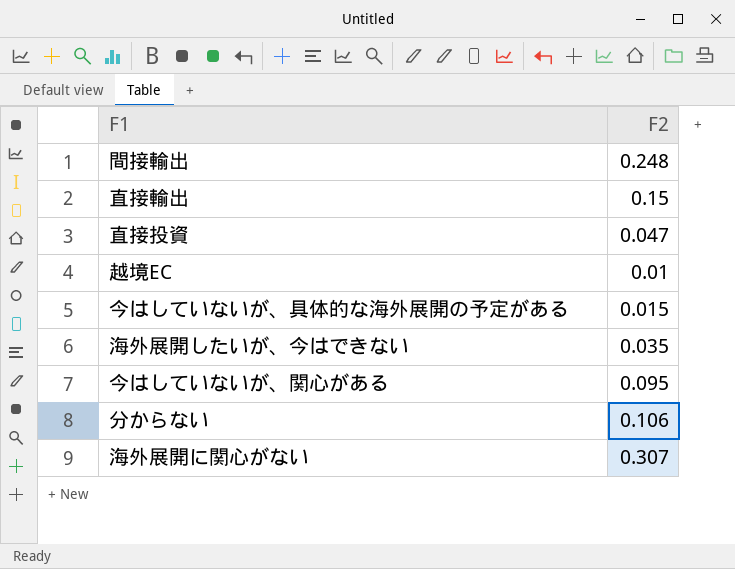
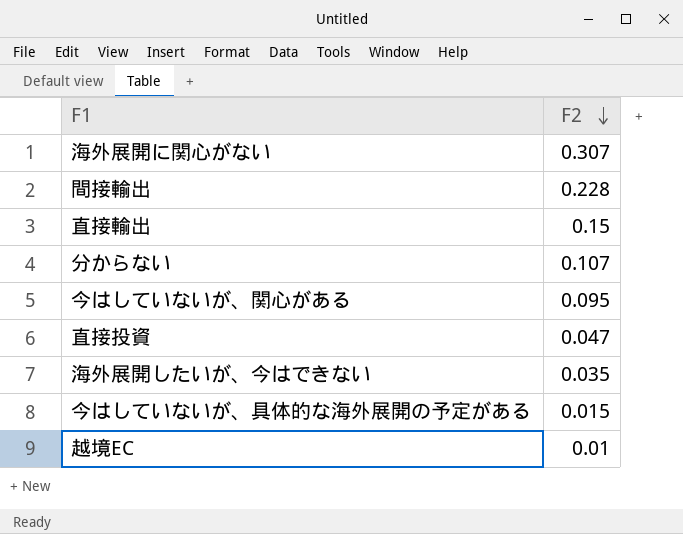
row order: none -> F2 descending
間接輸出 | F2: 0.248 -> 0.228
分からない | F2: 0.106 -> 0.107

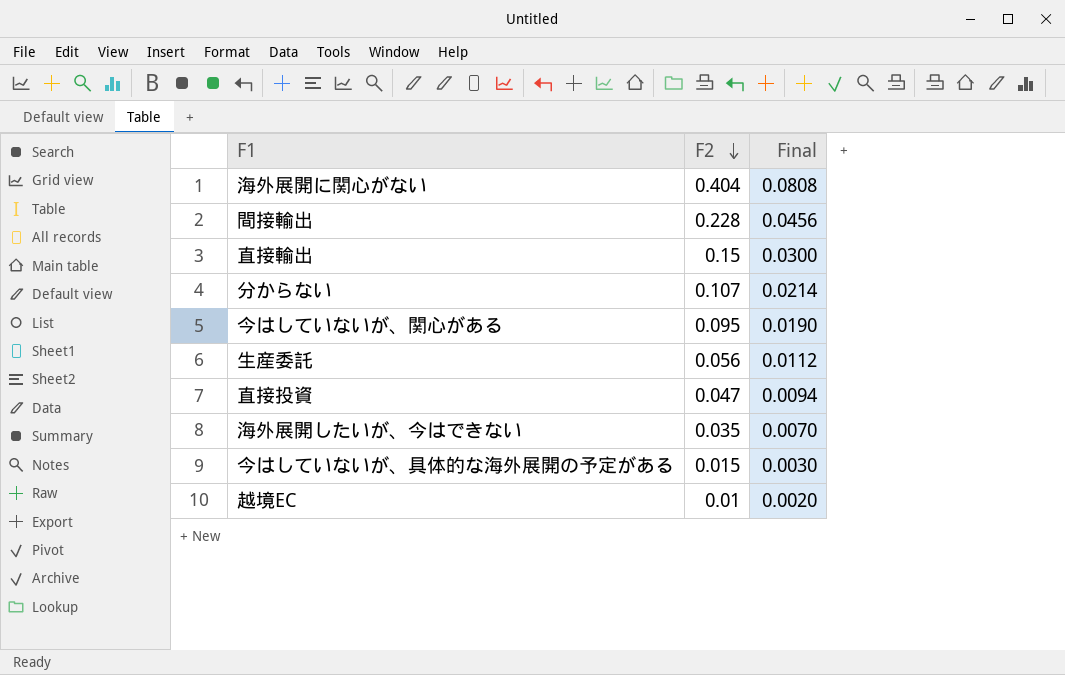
column Final | formula: none -> [F2] * 0.2
海外展開に関心がない | F2: 0.307 -> 0.404
row 生産委託: none -> 0.056 | 0.0112

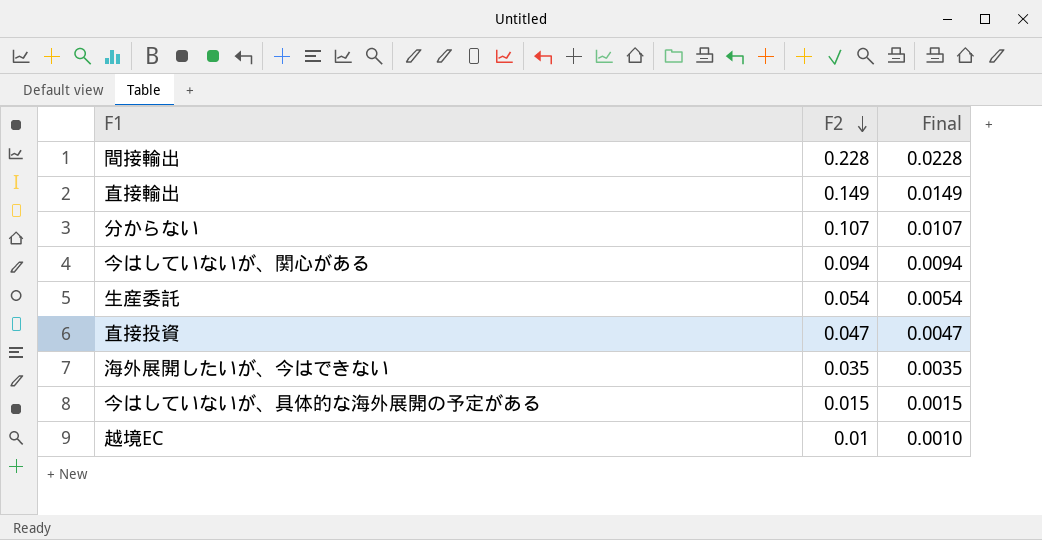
column Final | formula: [F2] * 0.2 -> [F2] * 0.1
row 海外展開に関心がない: 0.404 | 0.0808 -> none
直接輸出 | F2: 0.15 -> 0.149
今はしていないが、関心がある | F2: 0.095 -> 0.094
生産委託 | F2: 0.056 -> 0.054

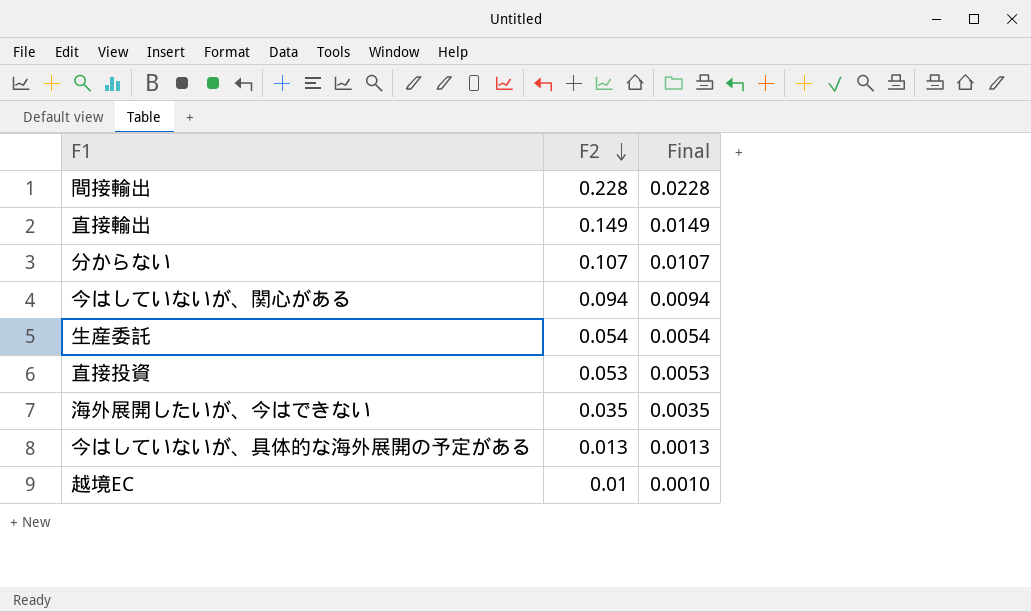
直接投資 | F2: 0.047 -> 0.053
直接投資 | Final: 0.0047 -> 0.0053
今はしていないが、具体的な海外展開の予定がある | F2: 0.015 -> 0.013
今はしていないが、具体的な海外展開の予定がある | Final: 0.0015 -> 0.0013

